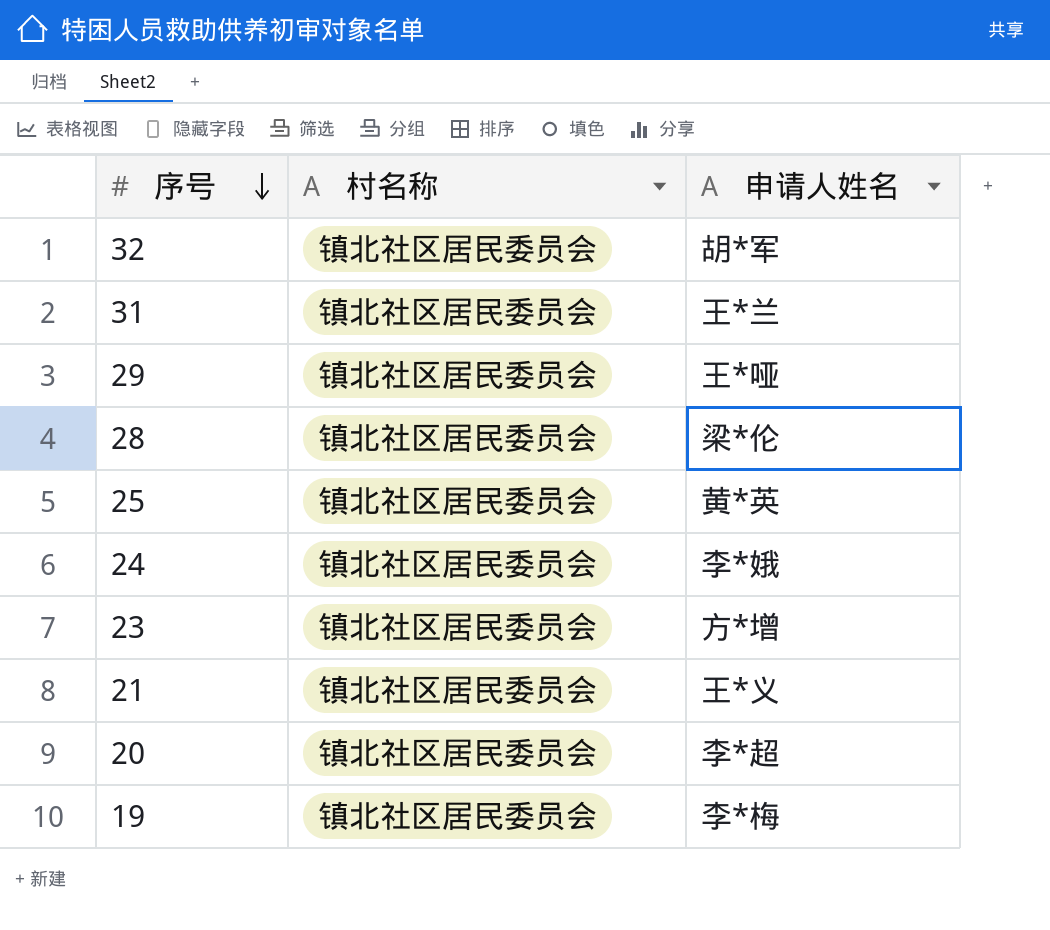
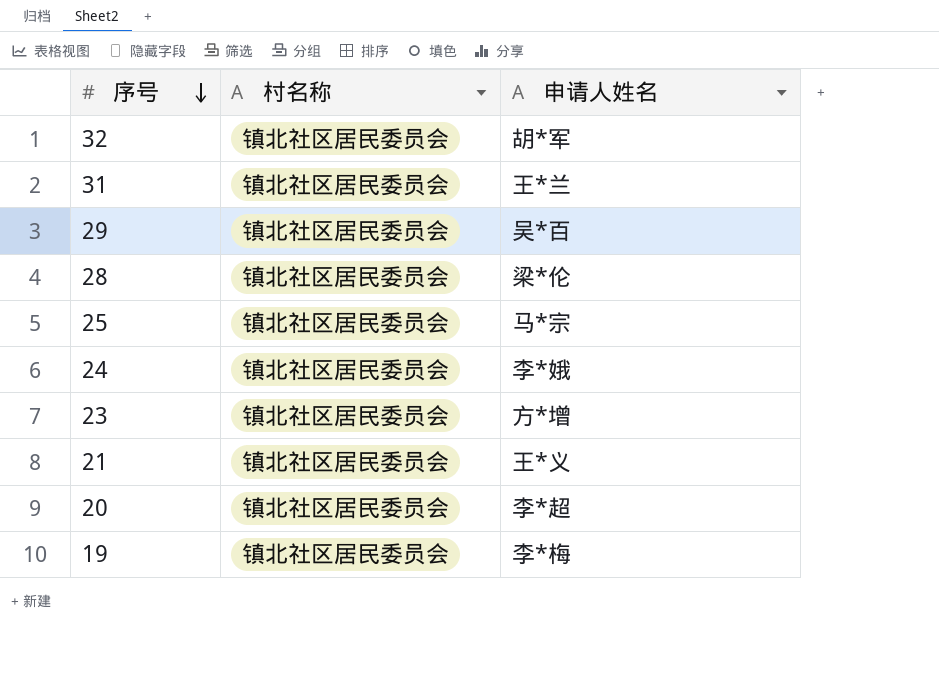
29 | 申请人姓名: 王*哑 -> 吴*百
25 | 申请人姓名: 黄*英 -> 马*宗

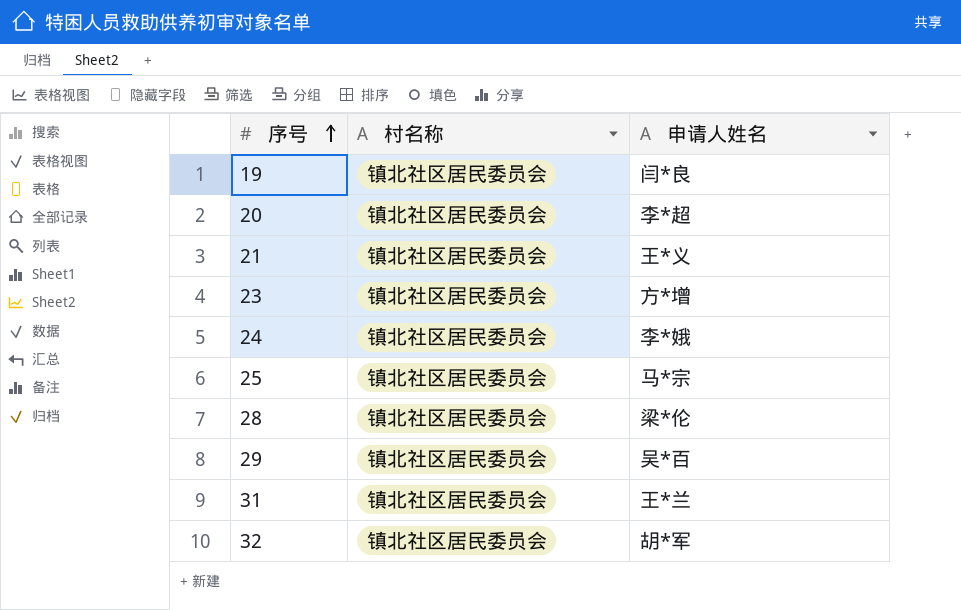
row order: 序号 descending -> 序号 ascending
19 | 申请人姓名: 李*梅 -> 闫*良

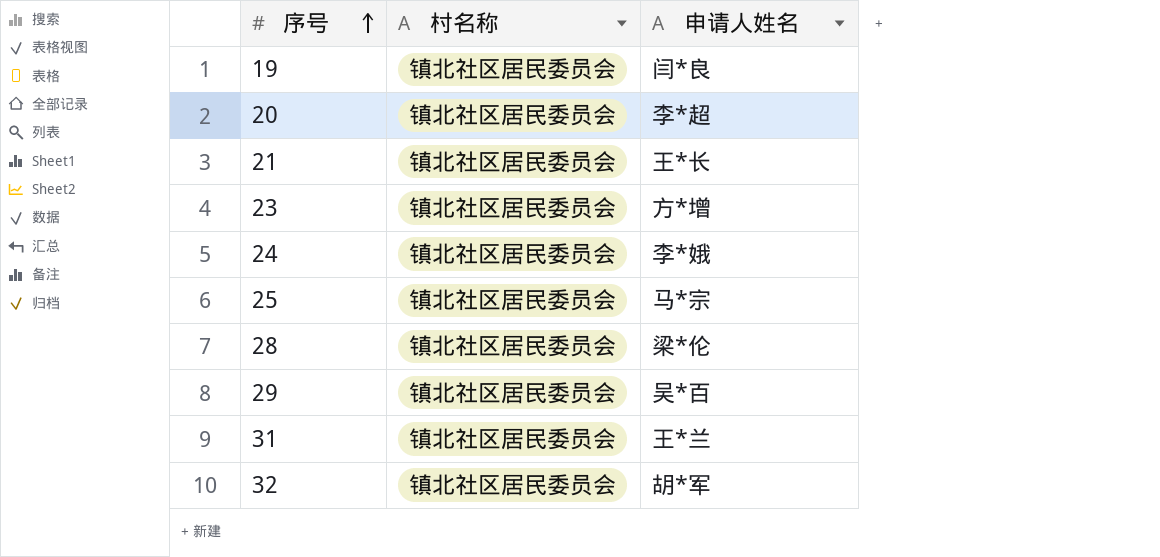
21 | 申请人姓名: 王*义 -> 王*长

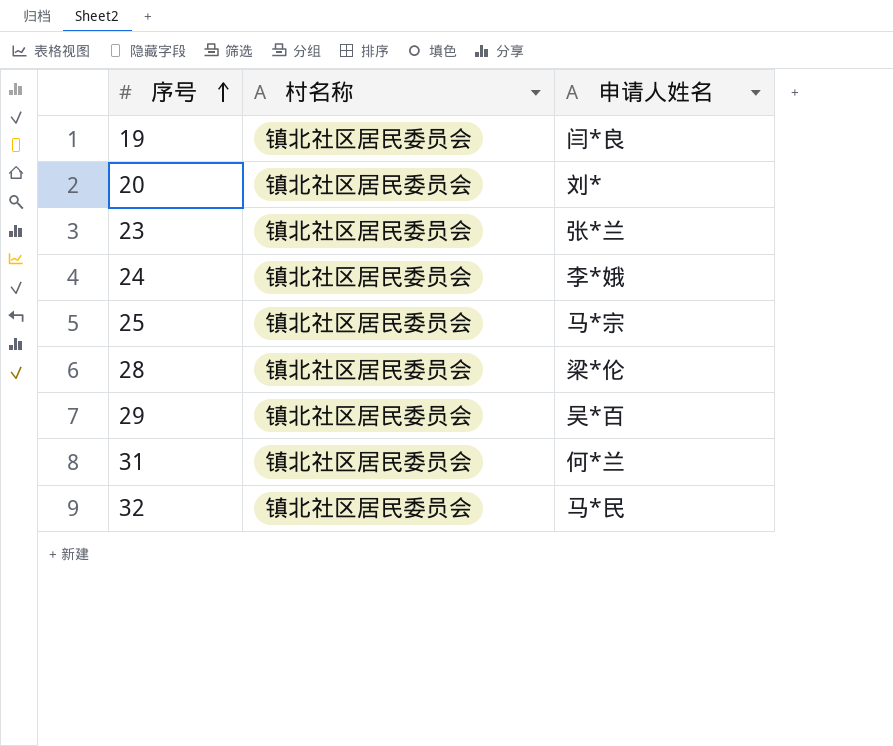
row 21: 镇北社区居民委员会 | 王*长 -> none
20 | 申请人姓名: 李*超 -> 刘*
23 | 申请人姓名: 方*增 -> 张*兰
31 | 申请人姓名: 王*兰 -> 何*兰
32 | 申请人姓名: 胡*军 -> 马*民

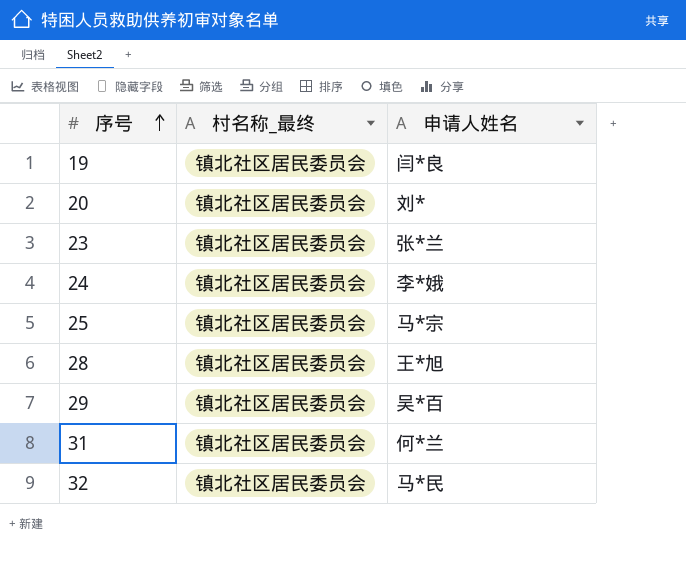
column name: 村名称 -> 村名称_最终
28 | 申请人姓名: 梁*伦 -> 王*旭

